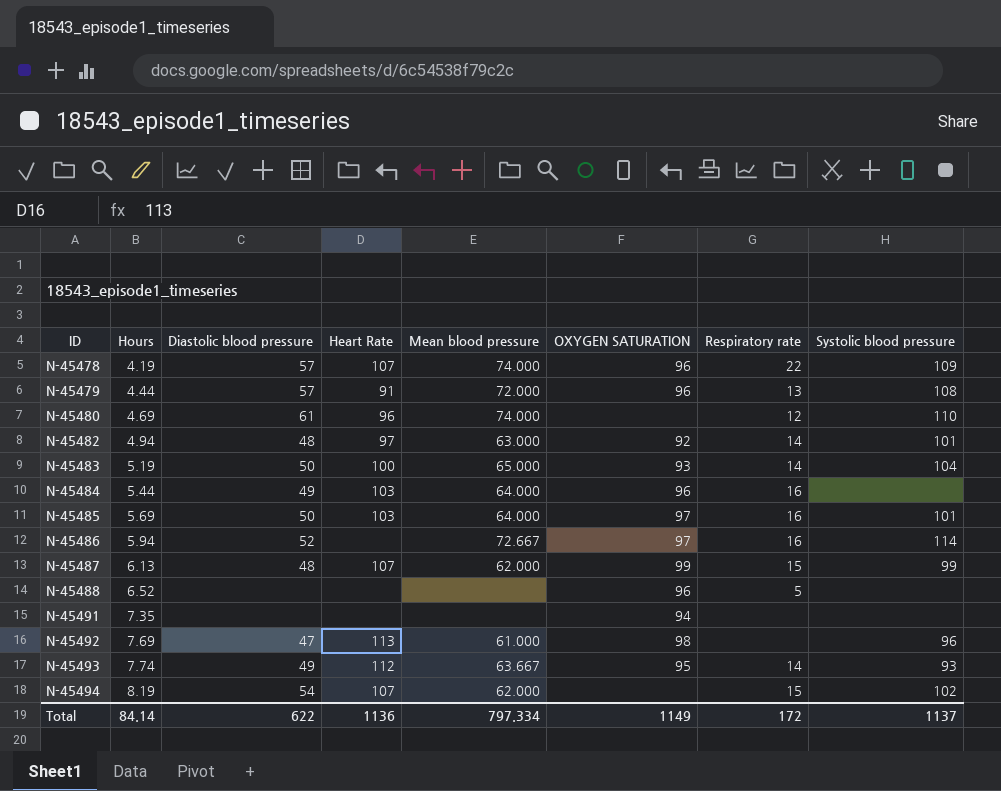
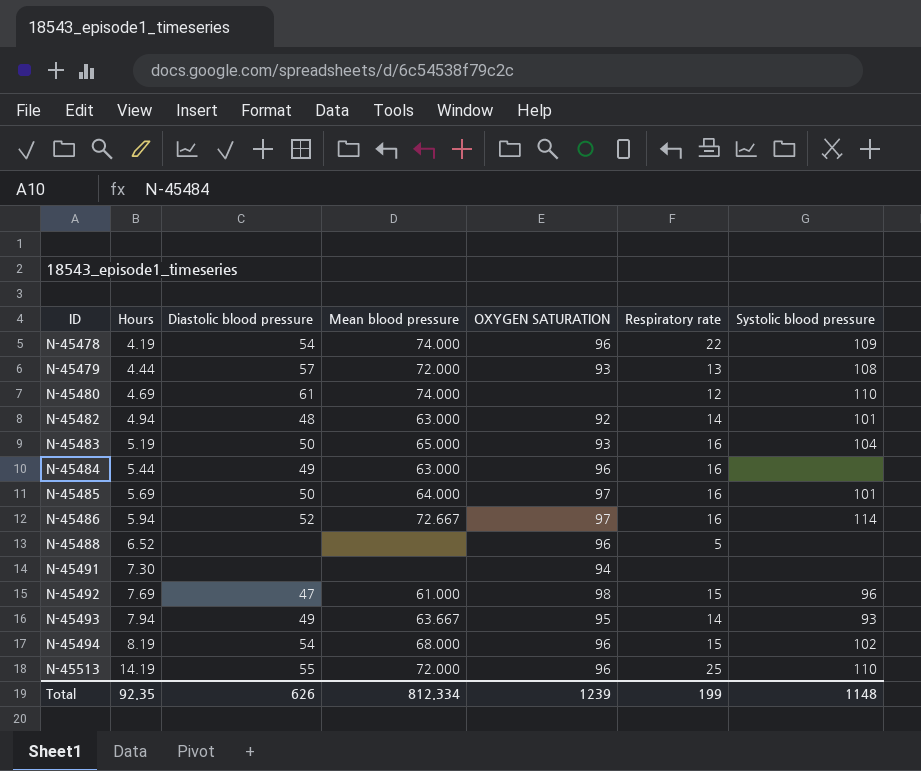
column Heart Rate | position: 4 -> none
row N-45487: 6.13 | 48 | 107 | 62.000 | 99 | 15 | 99 -> none
N-45478 | Diastolic blood pressure: 57 -> 54
N-45479 | OXYGEN SATURATION: 96 -> 93
N-45483 | Respiratory rate: 14 -> 16
N-45484 | Mean blood pressure: 64.000 -> 63.000
N-45491 | Hours: 7.35 -> 7.30
N-45492 | Respiratory rate: none -> 15
N-45493 | Hours: 7.74 -> 7.94
N-45494 | Mean blood pressure: 62.000 -> 68.000
N-45494 | OXYGEN SATURATION: none -> 96
row N-45513: none -> 14.19 | 55 | 72.000 | 96 | 25 | 110
Total | Hours: 84.14 -> 92.35
Total | Diastolic blood pressure: 622 -> 626
Total | Mean blood pressure: 797.334 -> 812.334
Total | OXYGEN SATURATION: 1149 -> 1239
Total | Respiratory rate: 172 -> 199
Total | Systolic blood pressure: 1137 -> 1148

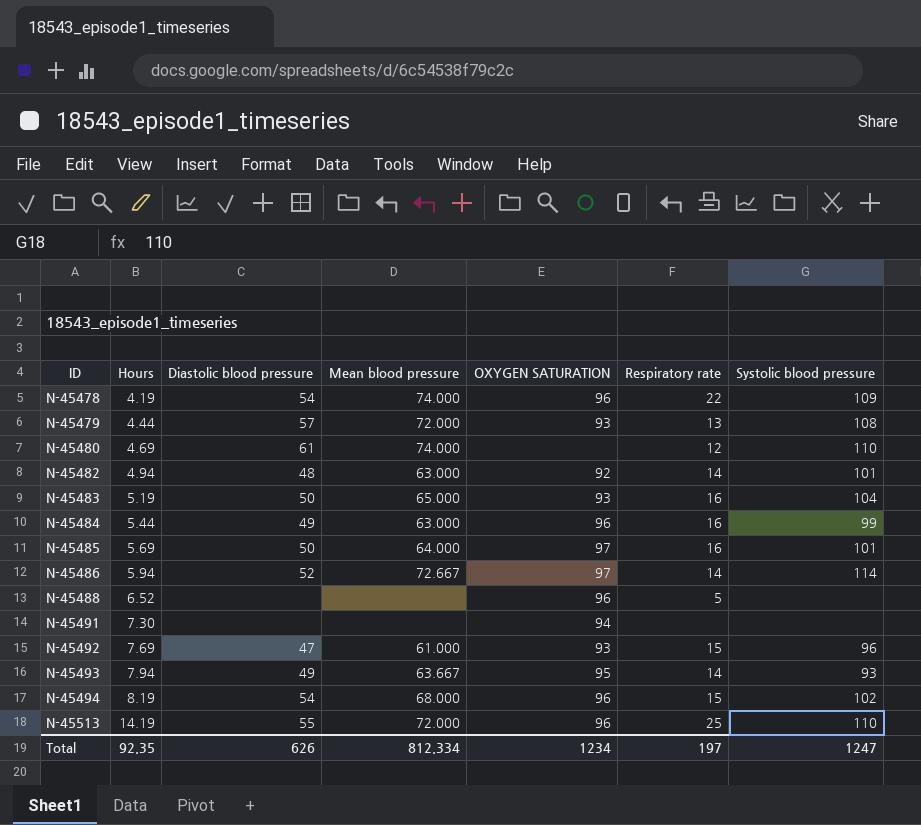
N-45484 | Systolic blood pressure: none -> 99
N-45486 | Respiratory rate: 16 -> 14
N-45492 | OXYGEN SATURATION: 98 -> 93
Total | OXYGEN SATURATION: 1239 -> 1234
Total | Respiratory rate: 199 -> 197
Total | Systolic blood pressure: 1148 -> 1247

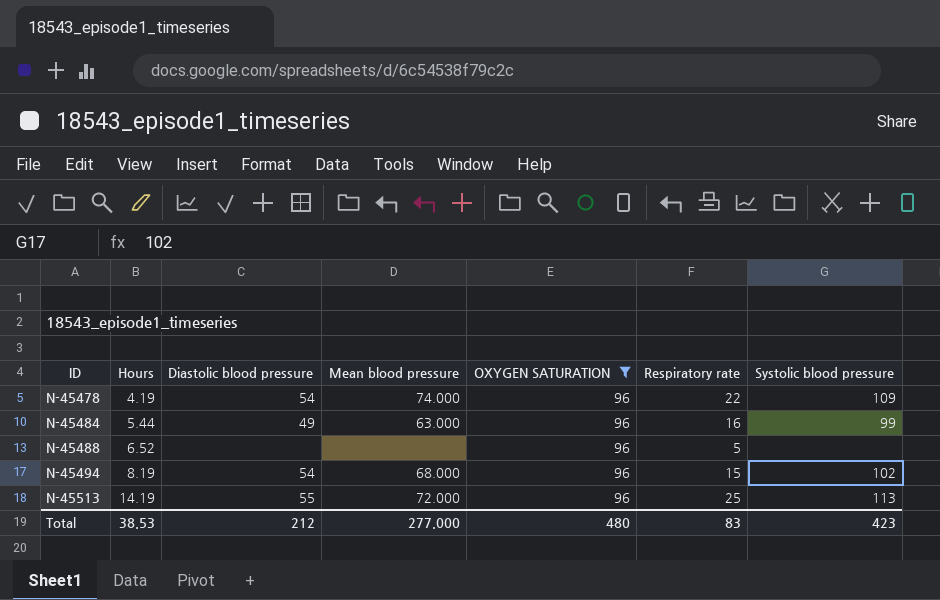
filter: none -> OXYGEN SATURATION = 96
N-45513 | Systolic blood pressure: 110 -> 113
Total | Hours: 92.35 -> 38.53
Total | Diastolic blood pressure: 626 -> 212
Total | Mean blood pressure: 812.334 -> 277.000
Total | OXYGEN SATURATION: 1234 -> 480
Total | Respiratory rate: 197 -> 83
Total | Systolic blood pressure: 1247 -> 423

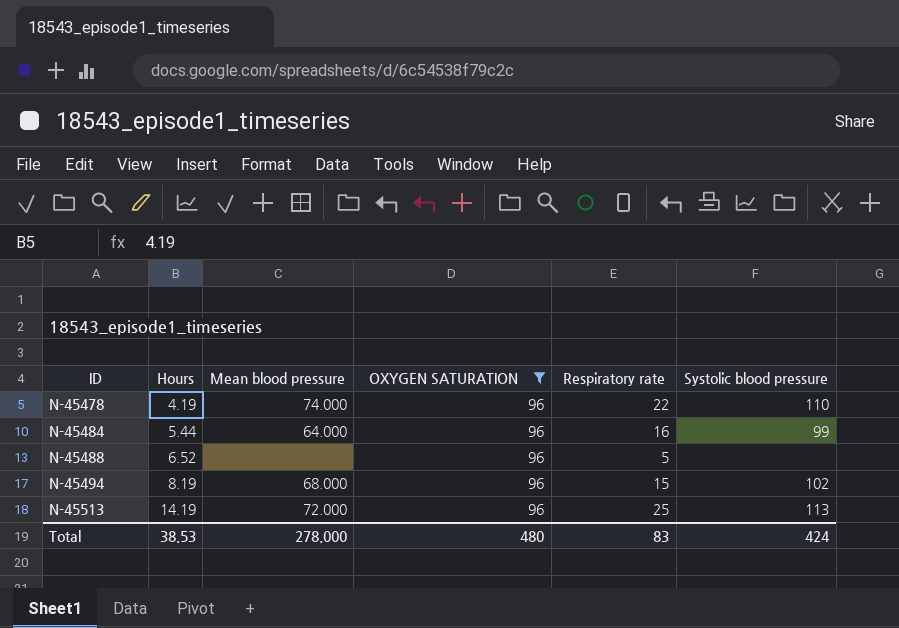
column Diastolic blood pressure | position: 3 -> none
N-45478 | Systolic blood pressure: 109 -> 110
N-45484 | Mean blood pressure: 63.000 -> 64.000
Total | Mean blood pressure: 277.000 -> 278.000
Total | Systolic blood pressure: 423 -> 424

